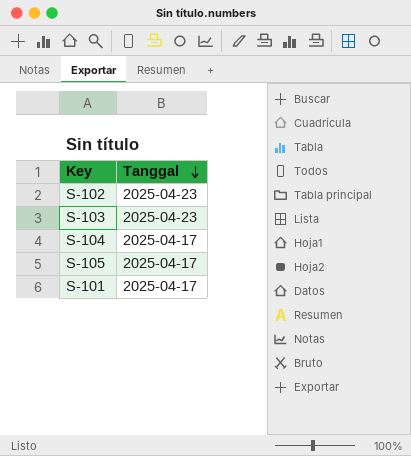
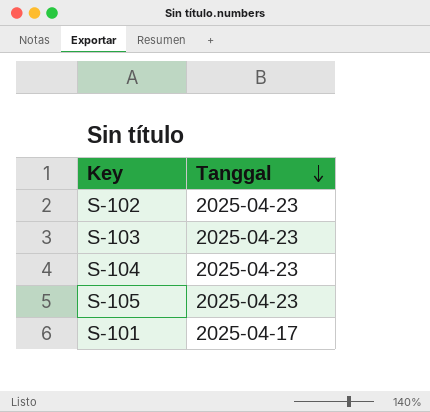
S-104 | Tanggal: 2025-04-17 -> 2025-04-23
S-105 | Tanggal: 2025-04-17 -> 2025-04-23

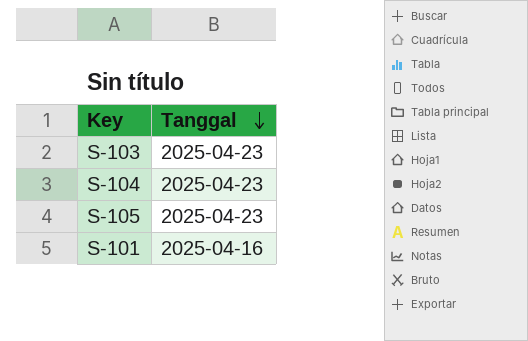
row S-102: 2025-04-23 -> none
S-101 | Tanggal: 2025-04-17 -> 2025-04-16

